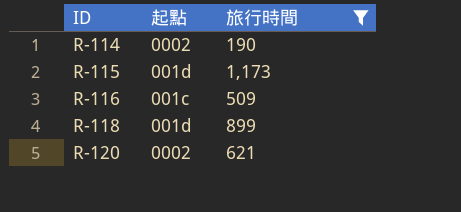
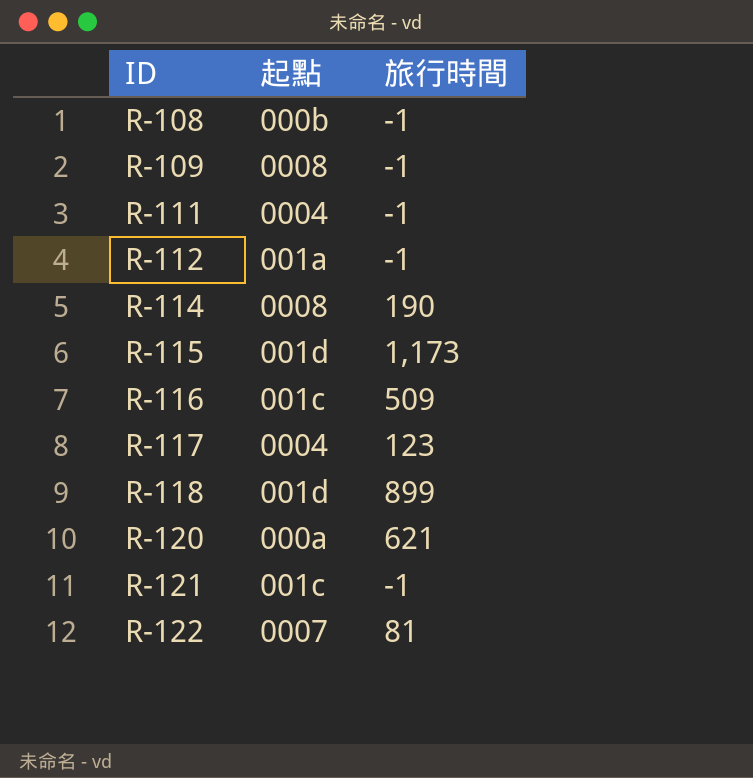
filter: 旅行時間 >= 190 -> none
R-114 | 起點: 0002 -> 0008
R-120 | 起點: 0002 -> 000a

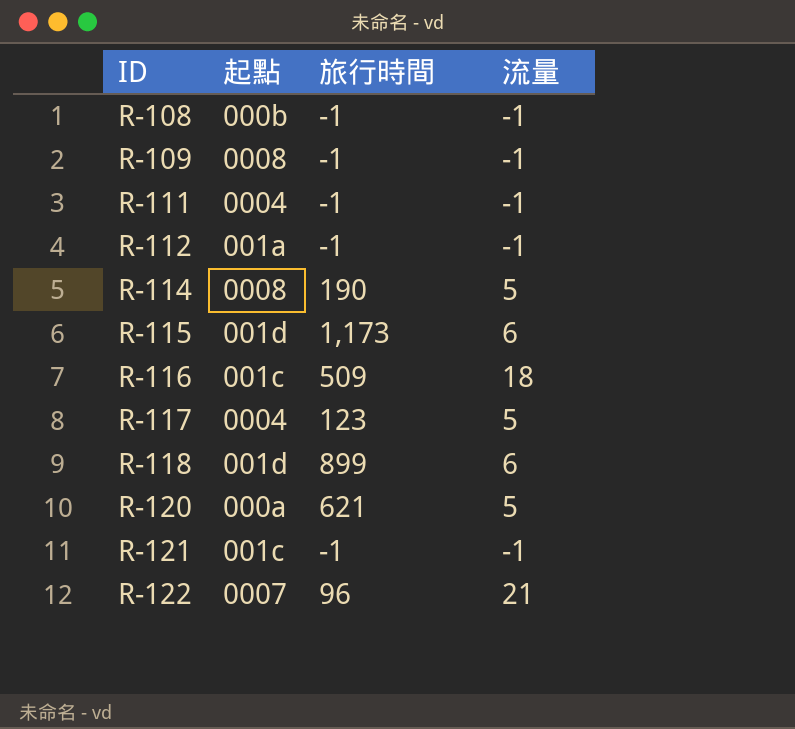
column 流量 | position: none -> 4
R-122 | 旅行時間: 81 -> 96

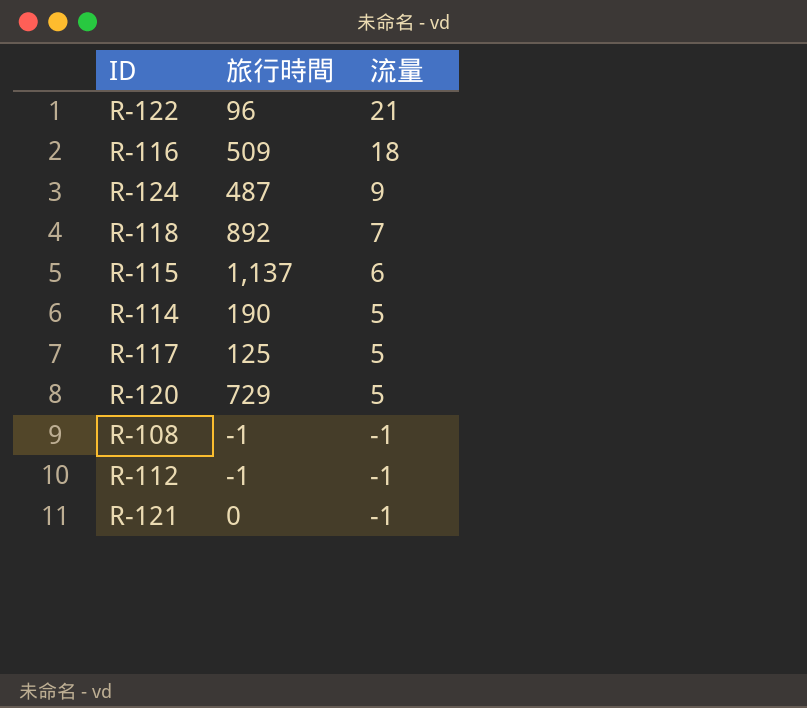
row order: ID ascending -> 流量 descending
column 起點 | position: 2 -> none
row R-109: 0008 | -1 | -1 -> none
row R-111: 0004 | -1 | -1 -> none
row R-124: none -> 487 | 9
R-118 | 旅行時間: 899 -> 892
R-118 | 流量: 6 -> 7
R-115 | 旅行時間: 1,173 -> 1,137
R-117 | 旅行時間: 123 -> 125
R-120 | 旅行時間: 621 -> 729
R-121 | 旅行時間: -1 -> 0

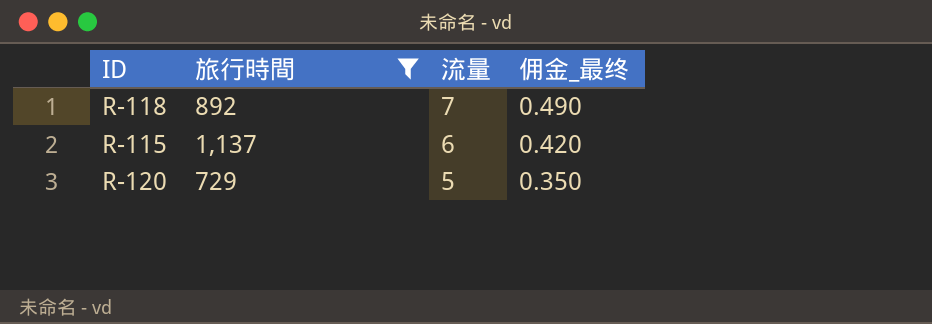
filter: none -> 旅行時間 >= 729
column 佣金_最终 | formula: none -> [流量] * 0.07

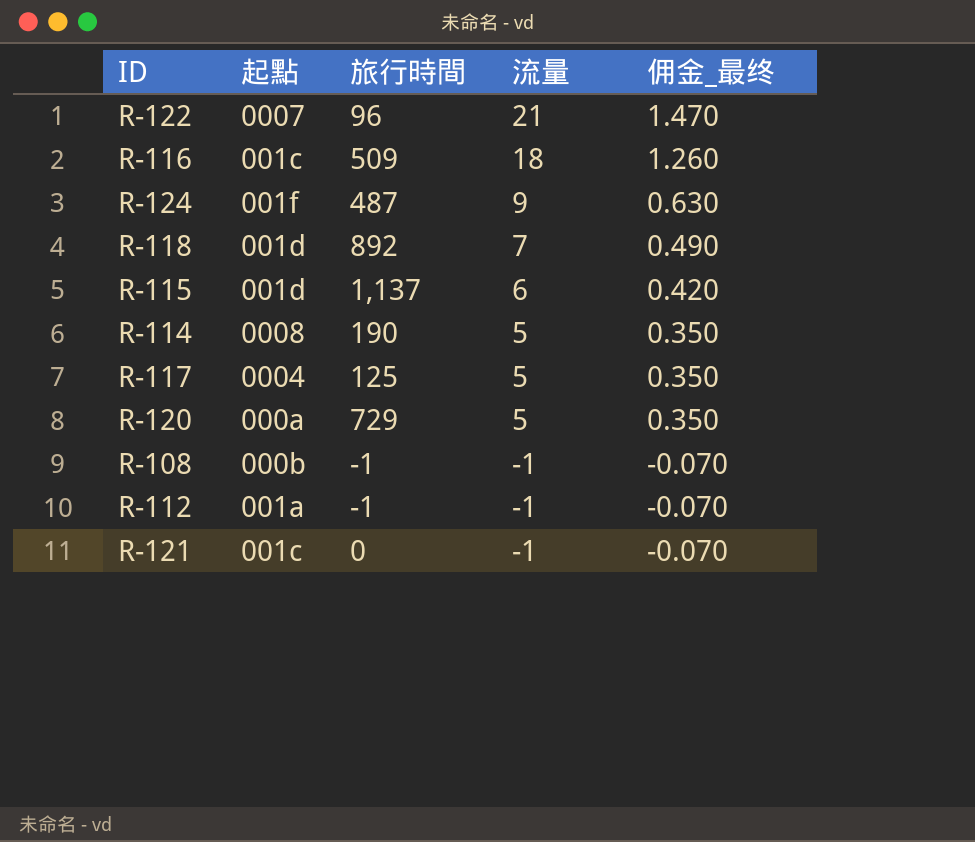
filter: 旅行時間 >= 729 -> none
column 起點 | position: none -> 2

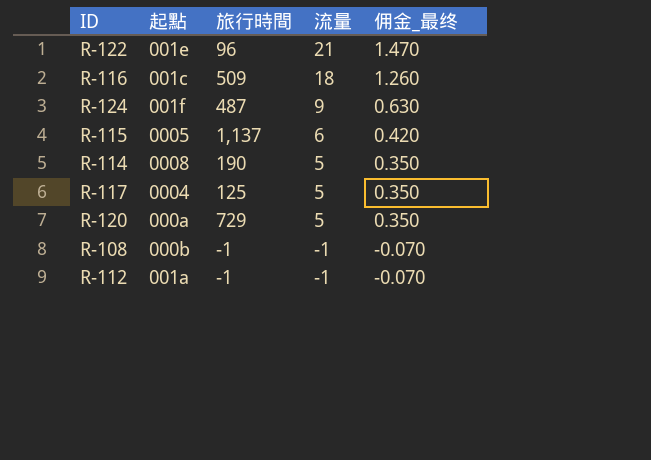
row R-118: 001d | 892 | 7 | 0.490 -> none
row R-121: 001c | 0 | -1 | -0.070 -> none
R-122 | 起點: 0007 -> 001e
R-115 | 起點: 001d -> 0005

